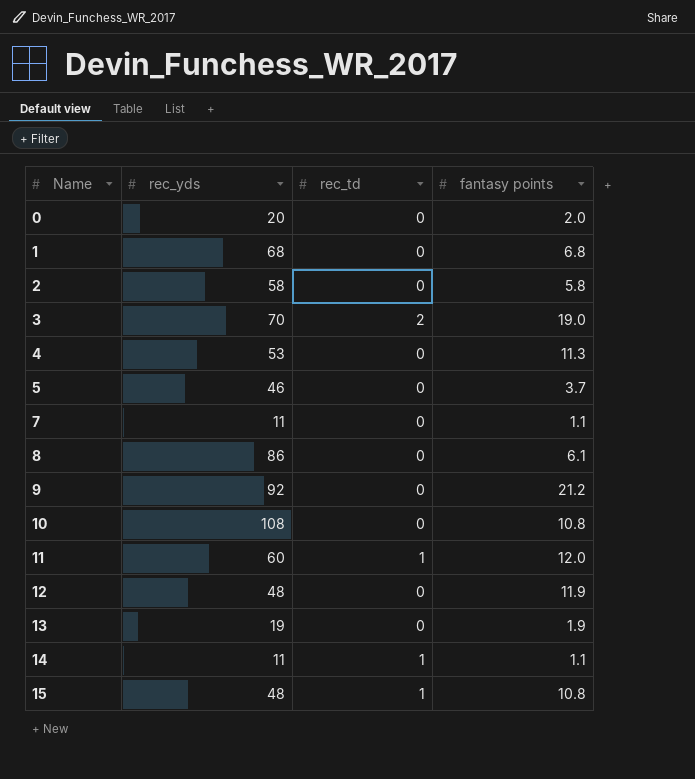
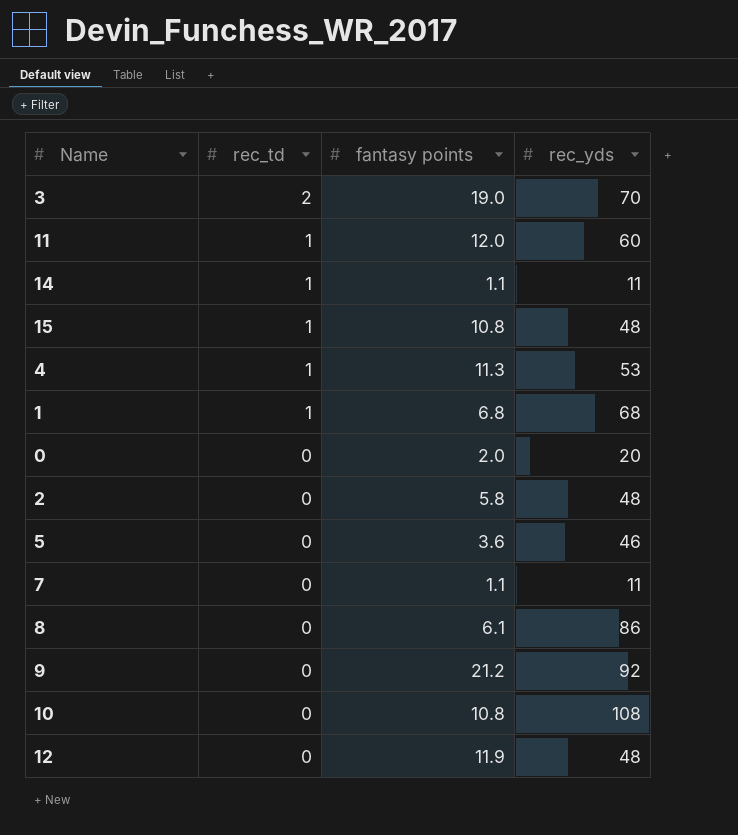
row order: Name ascending -> rec_td descending
column rec_yds | position: 2 -> 4
row 13: 19 | 0 | 1.9 -> none
4 | rec_td: 0 -> 1
1 | rec_td: 0 -> 1
2 | rec_yds: 58 -> 48
5 | fantasy points: 3.7 -> 3.6

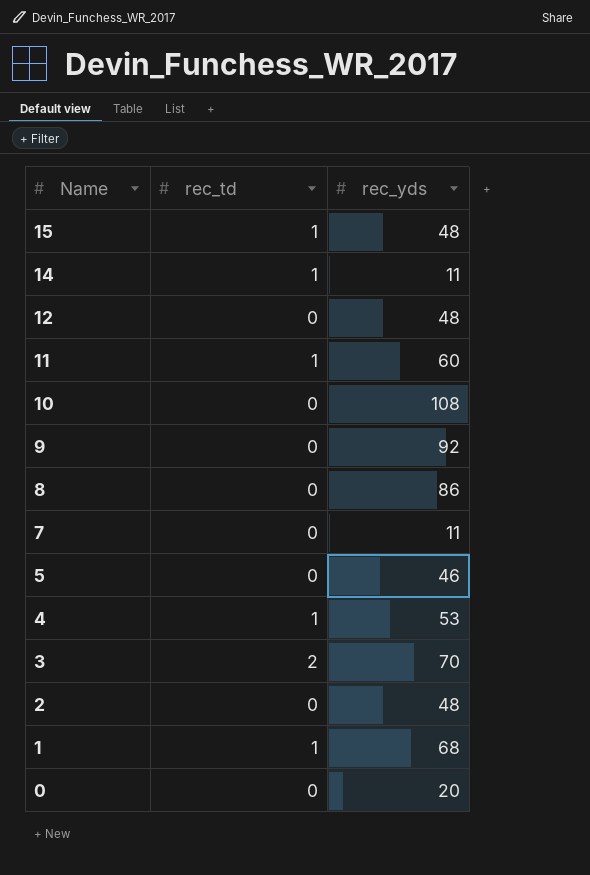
row order: rec_td descending -> Name descending
column fantasy points | position: 3 -> none

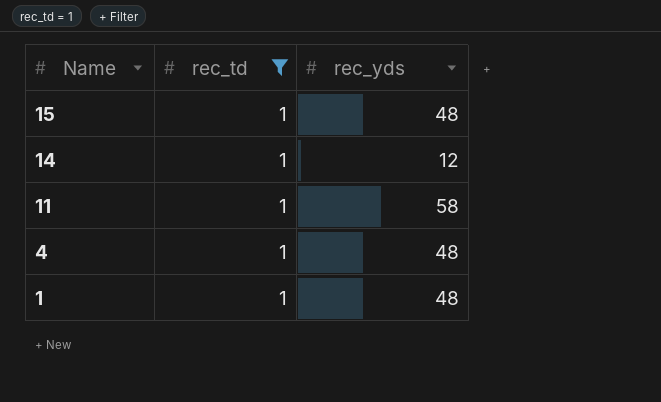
filter: none -> rec_td = 1
14 | rec_yds: 11 -> 12
11 | rec_yds: 60 -> 58
4 | rec_yds: 53 -> 48
1 | rec_yds: 68 -> 48

